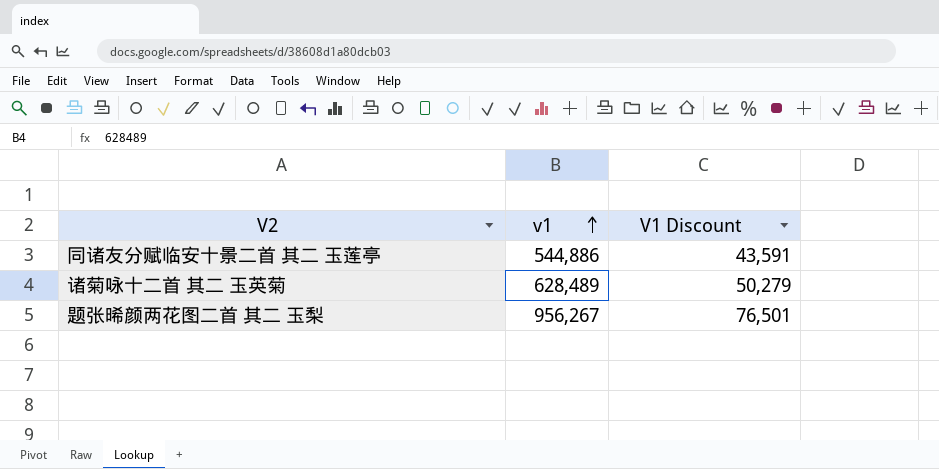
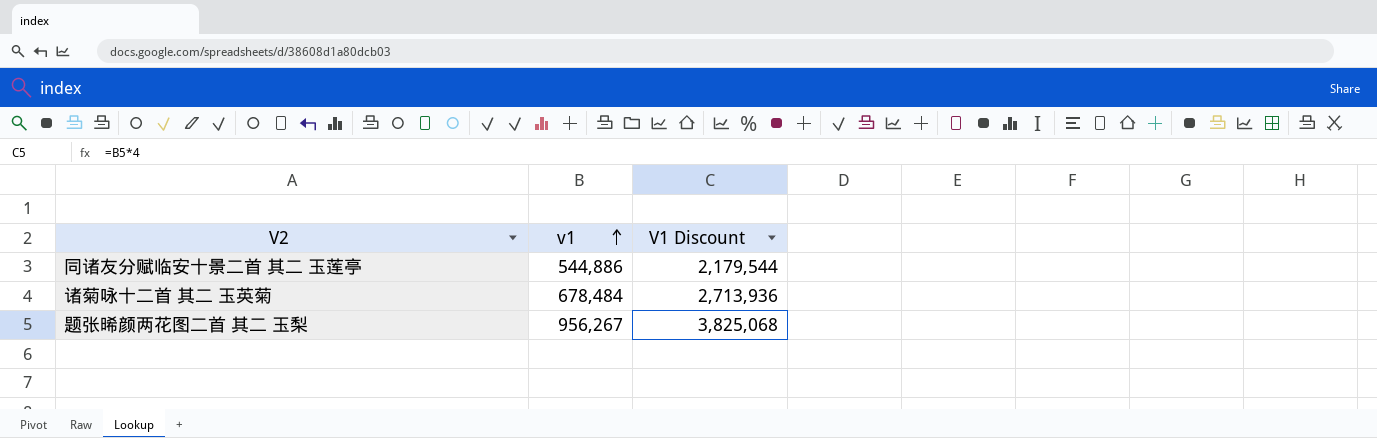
column V1 Discount | formula: [v1] * 0.08 -> [v1] * 4
诸菊咏十二首 其二 玉英菊 | v1: 628,489 -> 678,484

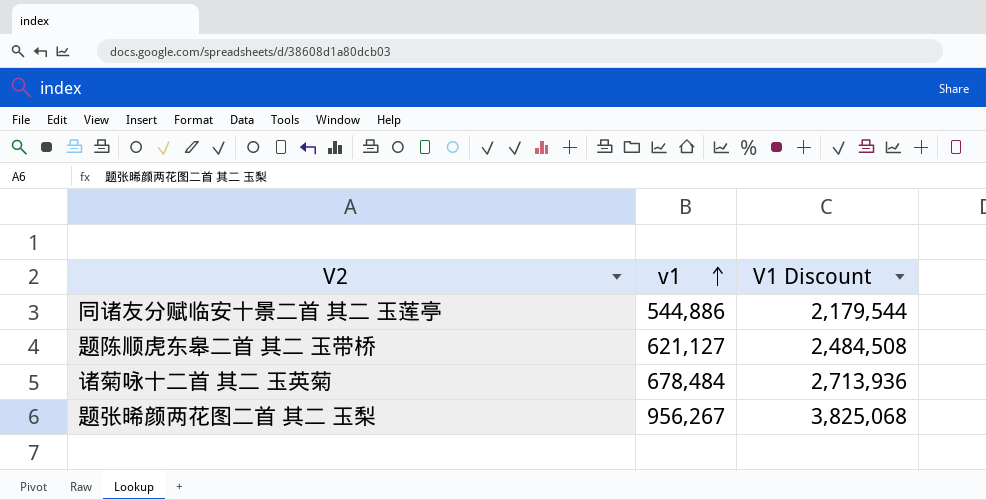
row 题陈顺虎东皋二首 其二 玉带桥: none -> 621,127 | 2,484,508

